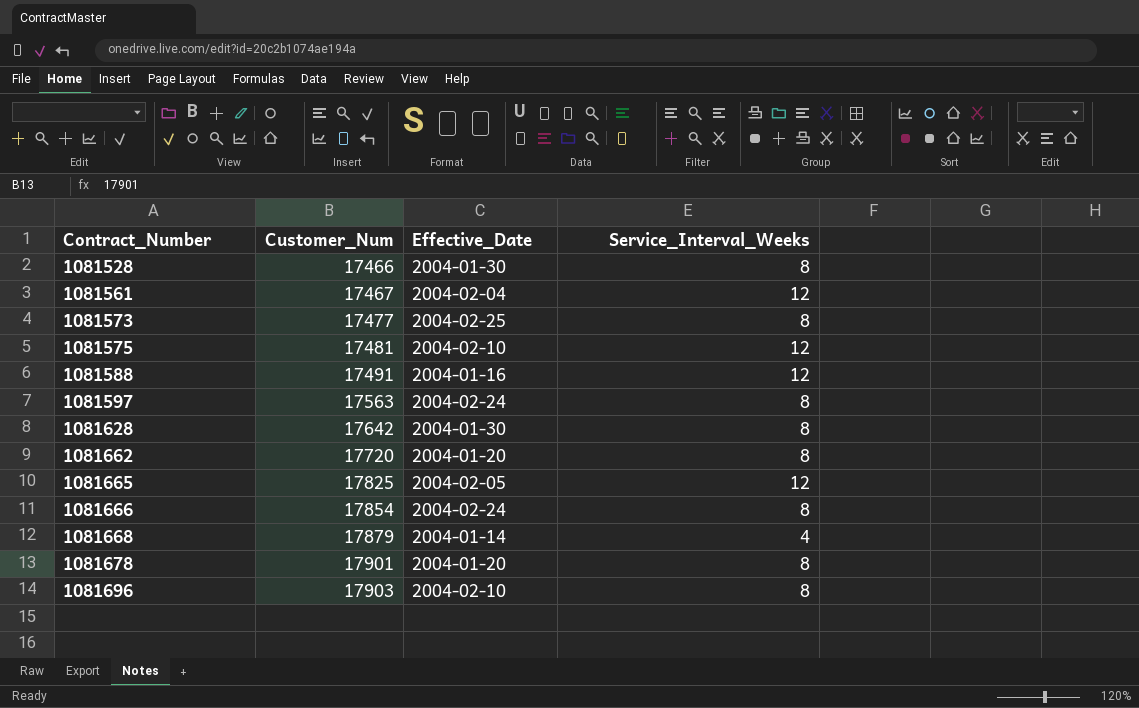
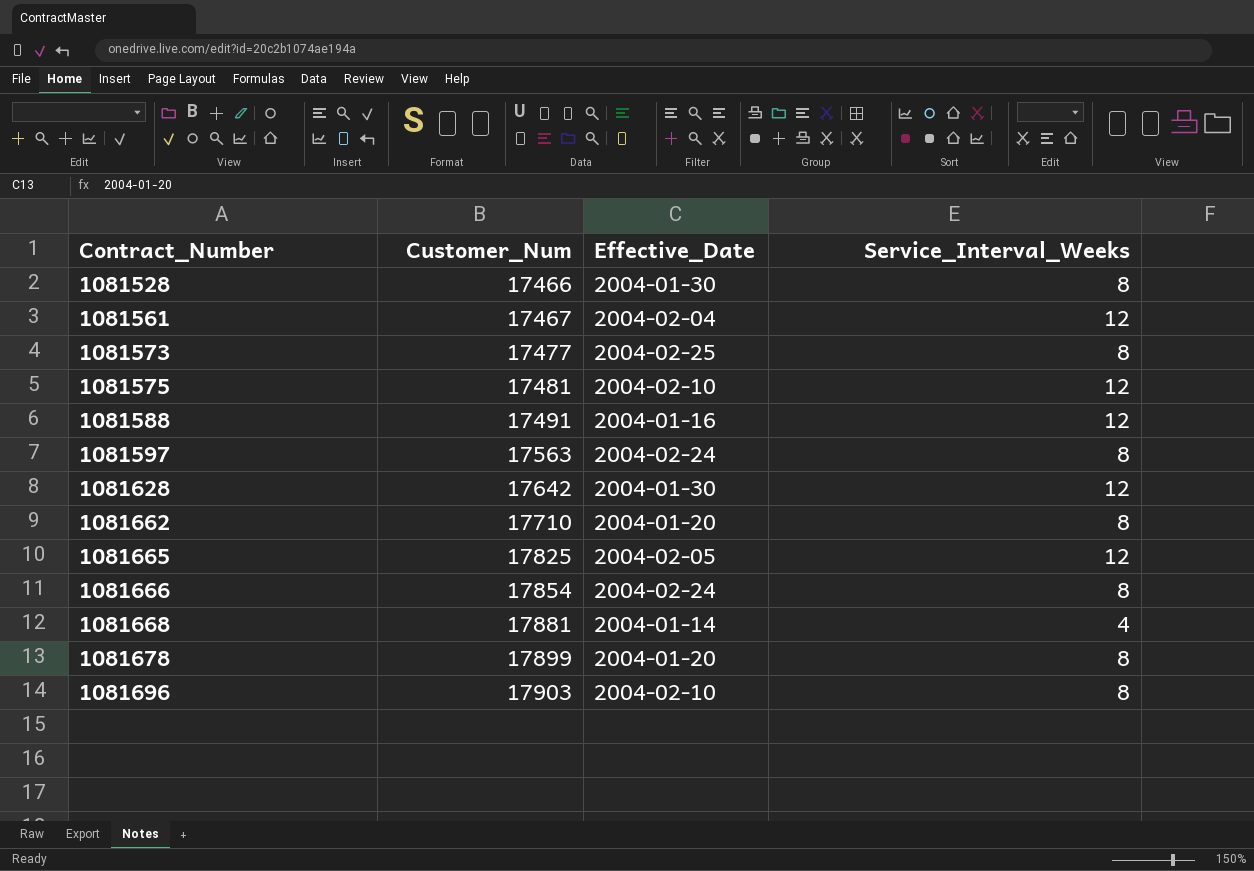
1081628 | Service_Interval_Weeks: 8 -> 12
1081662 | Customer_Num: 17720 -> 17710
1081668 | Customer_Num: 17879 -> 17881
1081678 | Customer_Num: 17901 -> 17899

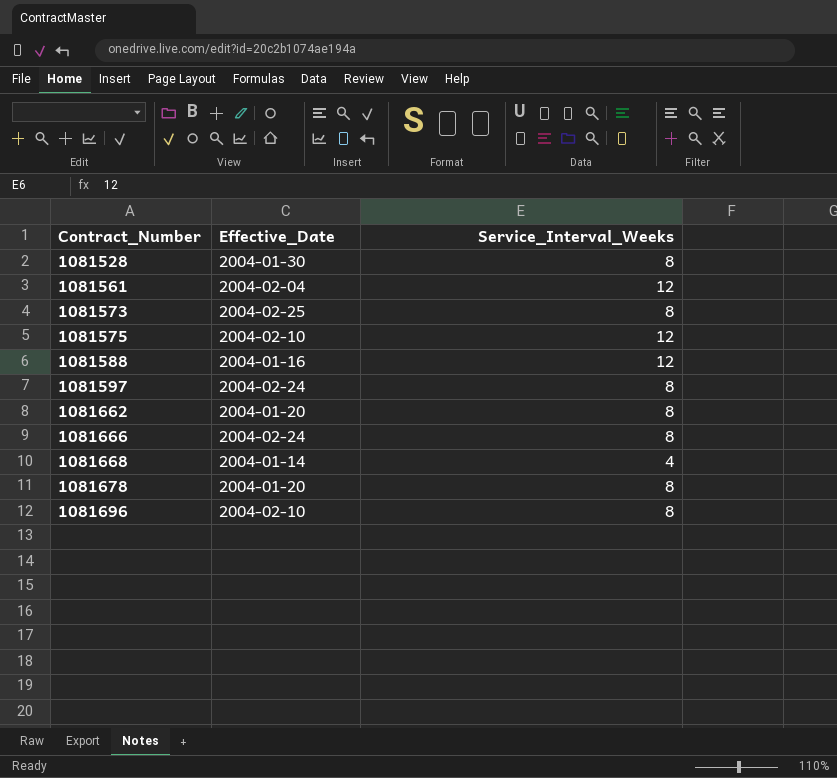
column Customer_Num | position: 2 -> none
row 1081628: 17642 | 2004-01-30 | 12 -> none
row 1081665: 17825 | 2004-02-05 | 12 -> none

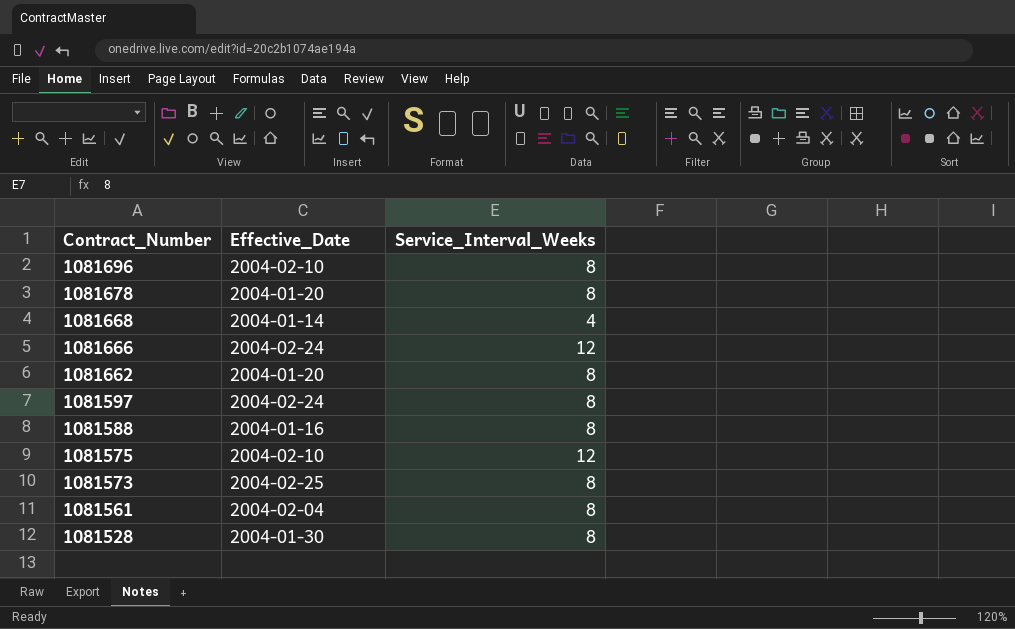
row order: Contract_Number ascending -> Contract_Number descending
1081666 | Service_Interval_Weeks: 8 -> 12
1081588 | Service_Interval_Weeks: 12 -> 8
1081561 | Service_Interval_Weeks: 12 -> 8

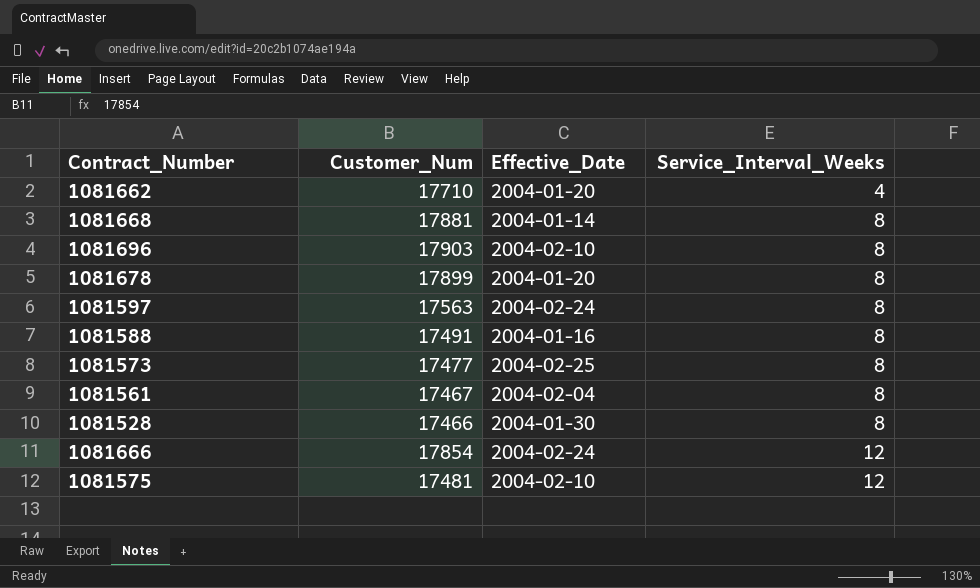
row order: Contract_Number descending -> Service_Interval_Weeks ascending
column Customer_Num | position: none -> 2
1081662 | Service_Interval_Weeks: 8 -> 4
1081668 | Service_Interval_Weeks: 4 -> 8

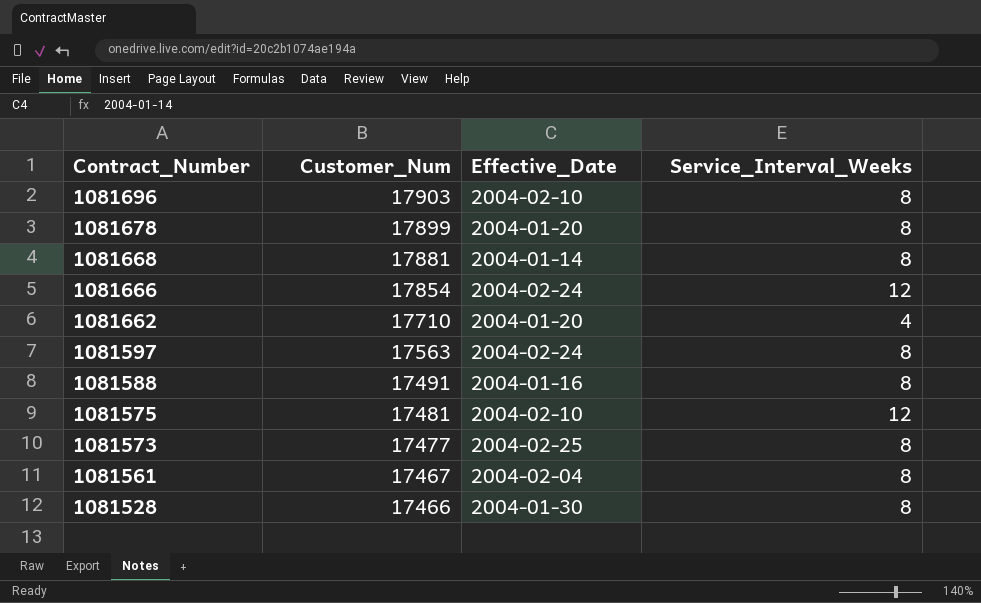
row order: Service_Interval_Weeks ascending -> Contract_Number descending

